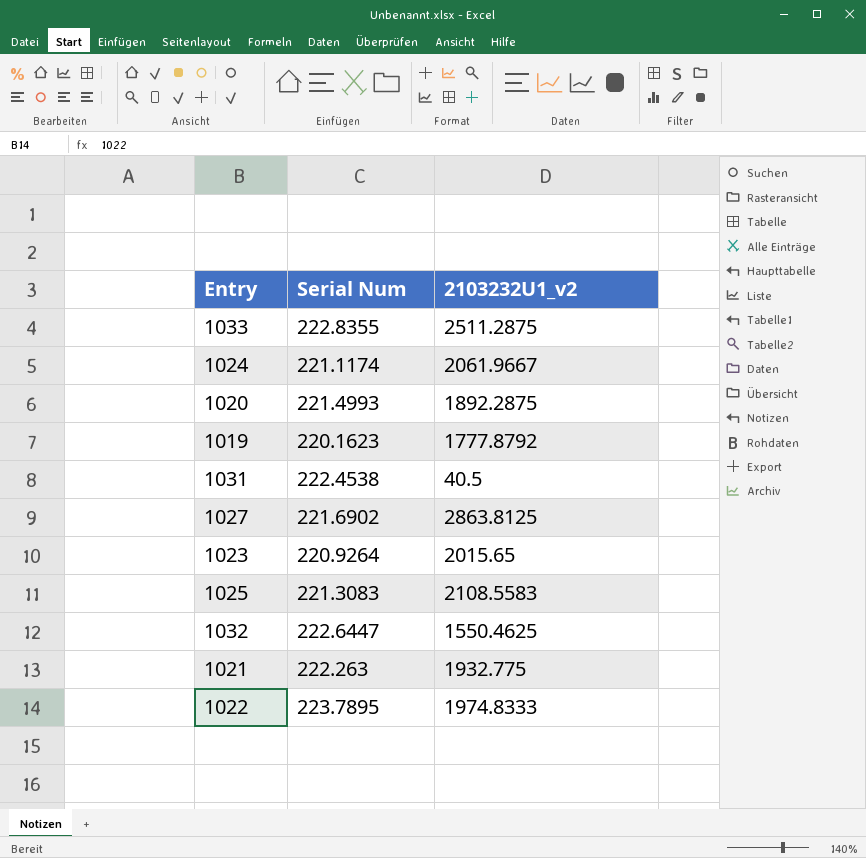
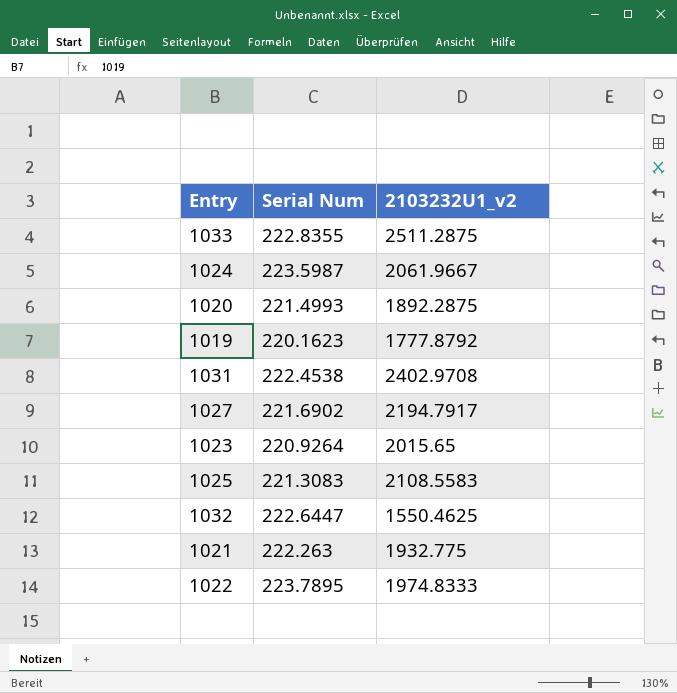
1024 | Serial Num: 221.1174 -> 223.5987
1031 | 2103232U1_v2: 40.5 -> 2402.9708
1027 | 2103232U1_v2: 2863.8125 -> 2194.7917

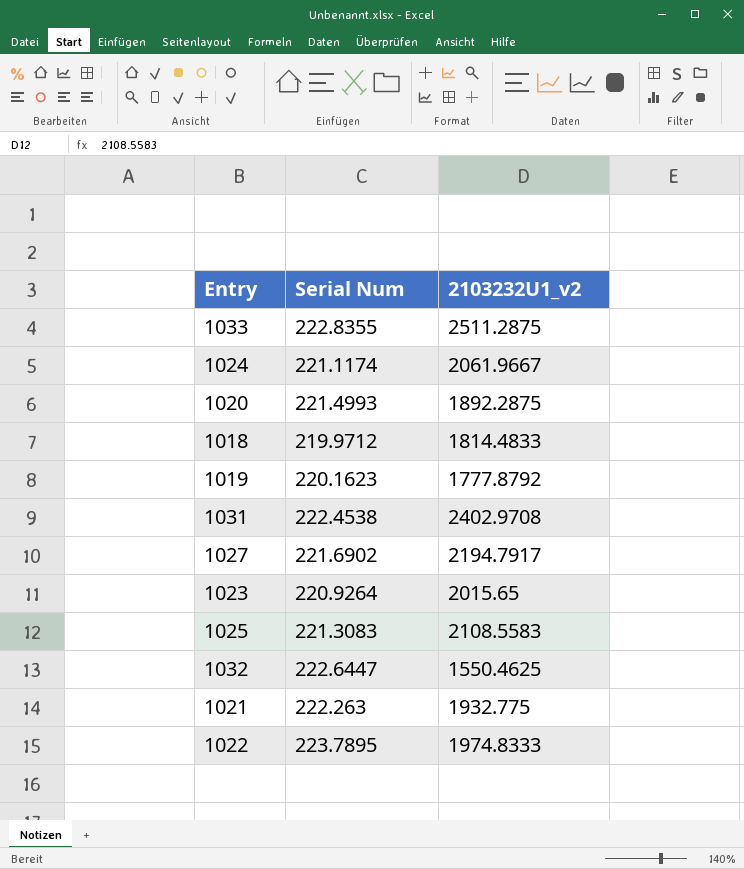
1024 | Serial Num: 223.5987 -> 221.1174
row 1018: none -> 219.9712 | 1814.4833

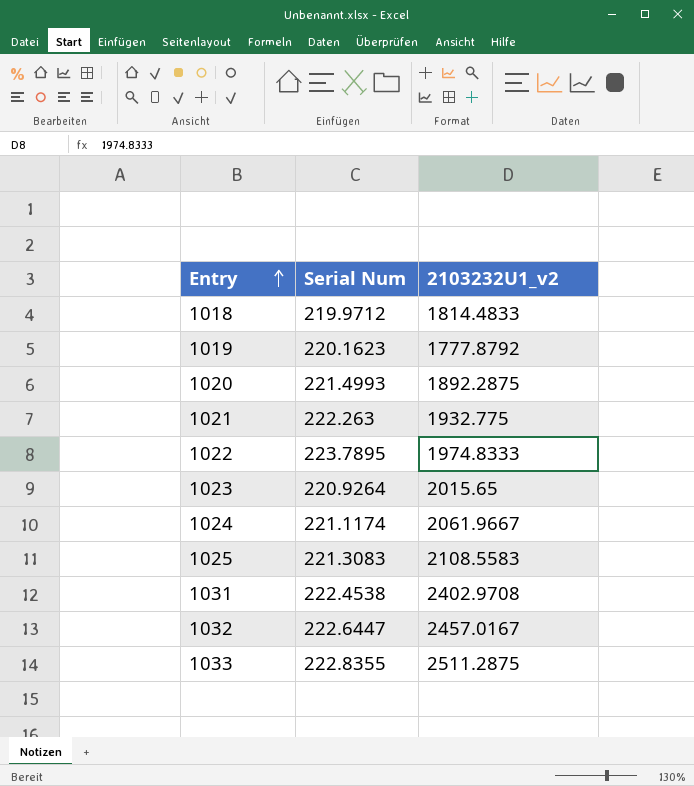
row order: none -> Entry ascending
row 1027: 221.6902 | 2194.7917 -> none
1032 | 2103232U1_v2: 1550.4625 -> 2457.0167

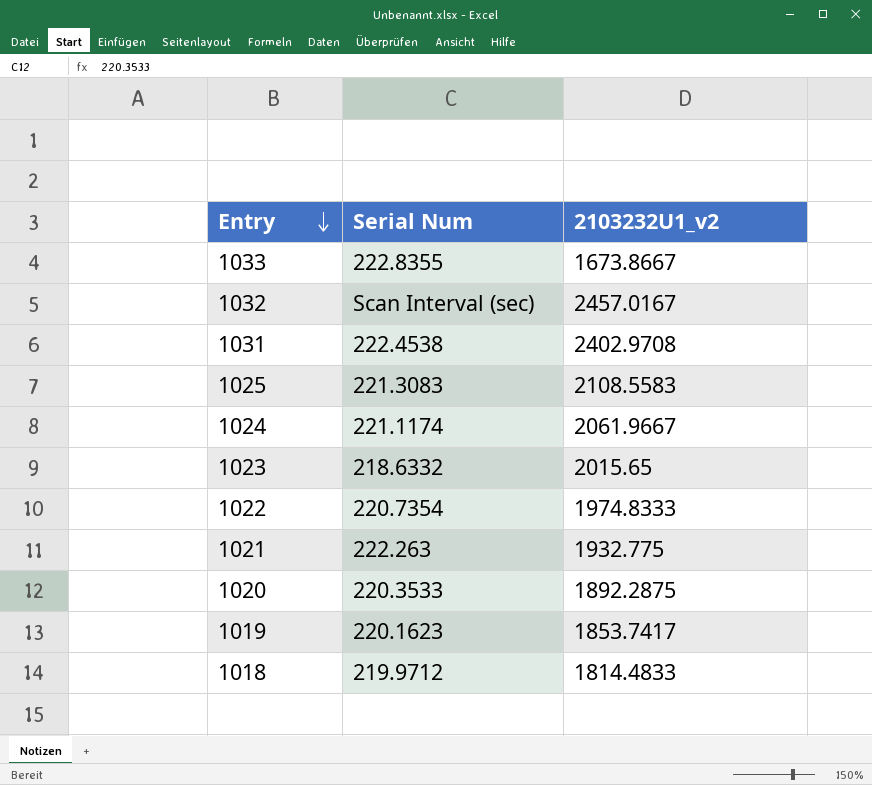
row order: Entry ascending -> Entry descending
1033 | 2103232U1_v2: 2511.2875 -> 1673.8667
1032 | Serial Num: 222.6447 -> Scan Interval (sec)
1023 | Serial Num: 220.9264 -> 218.6332
1022 | Serial Num: 223.7895 -> 220.7354
1020 | Serial Num: 221.4993 -> 220.3533
1019 | 2103232U1_v2: 1777.8792 -> 1853.7417

